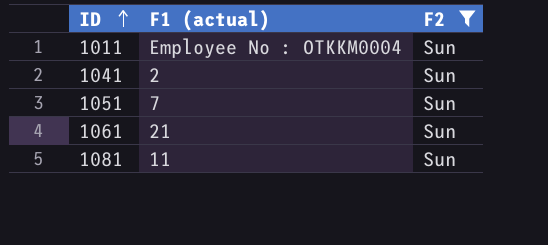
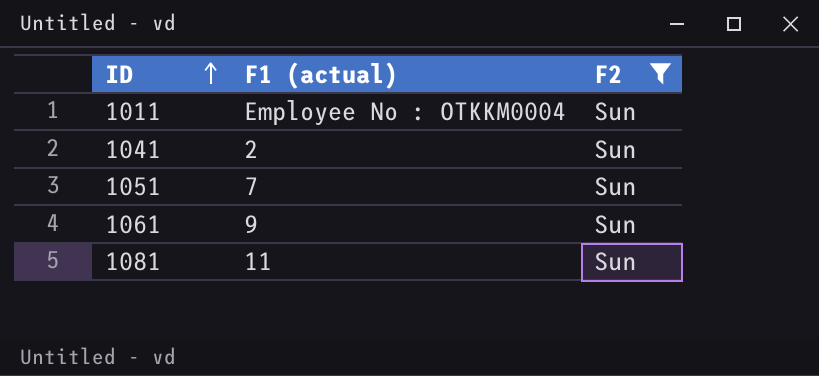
1061 | F1 (actual): 21 -> 9

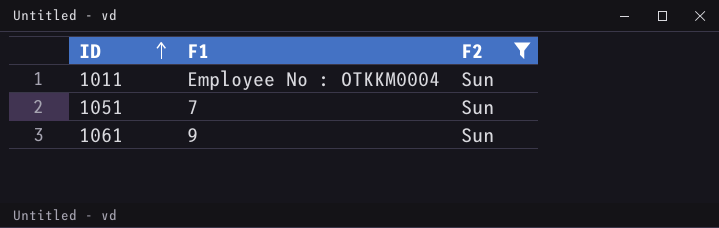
column name: F1 (actual) -> F1
row 1041: 2 | Sun -> none
row 1081: 11 | Sun -> none

